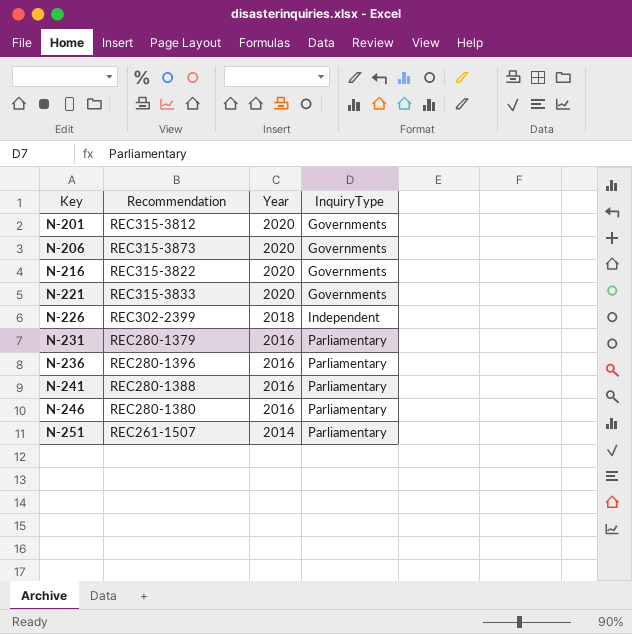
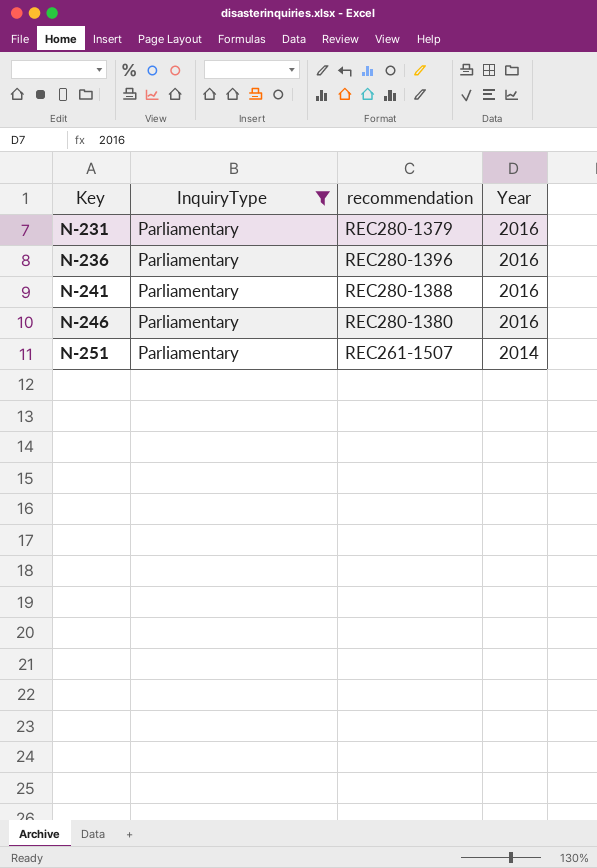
filter: none -> InquiryType = Parliamentary
column InquiryType | position: 4 -> 2
column name: Recommendation -> recommendation

